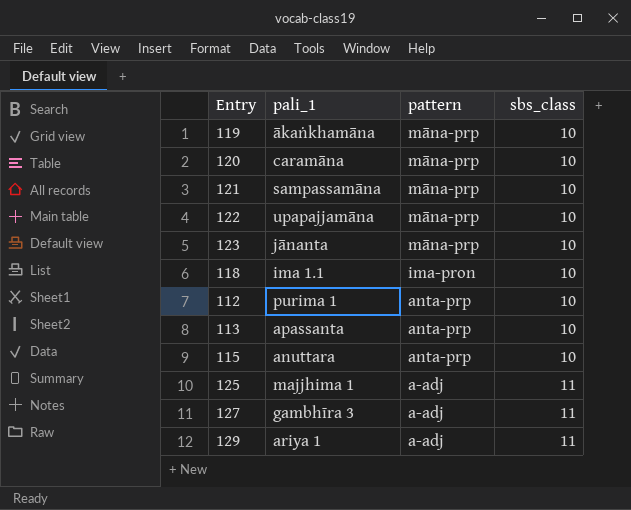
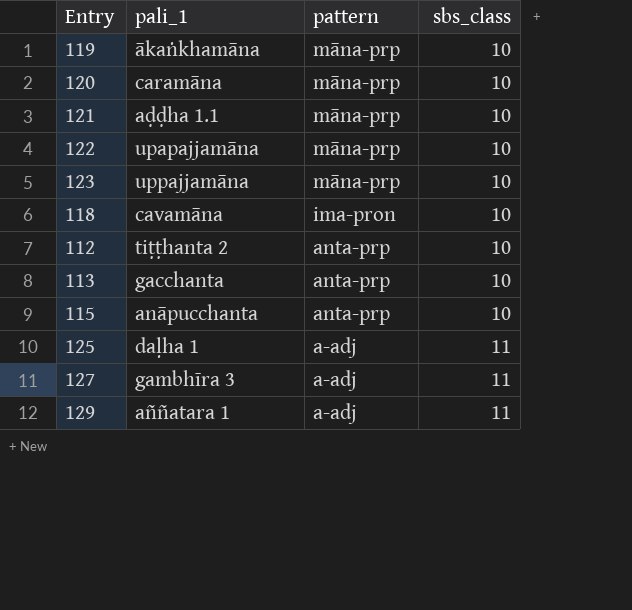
121 | pali_1: sampassamāna -> aḍḍha 1.1
123 | pali_1: jānanta -> uppajjamāna
118 | pali_1: ima 1.1 -> cavamāna
112 | pali_1: purima 1 -> tiṭṭhanta 2
113 | pali_1: apassanta -> gacchanta
115 | pali_1: anuttara -> anāpucchanta
125 | pali_1: majjhima 1 -> daḷha 1
129 | pali_1: ariya 1 -> aññatara 1

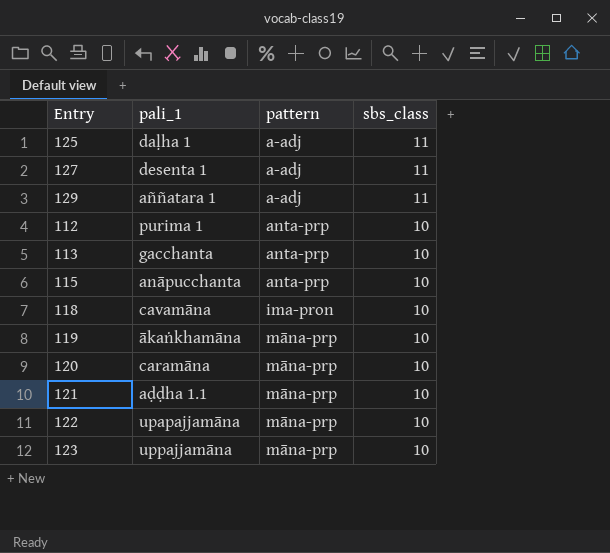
row order: pattern descending -> pattern ascending
127 | pali_1: gambhīra 3 -> desenta 1
112 | pali_1: tiṭṭhanta 2 -> purima 1

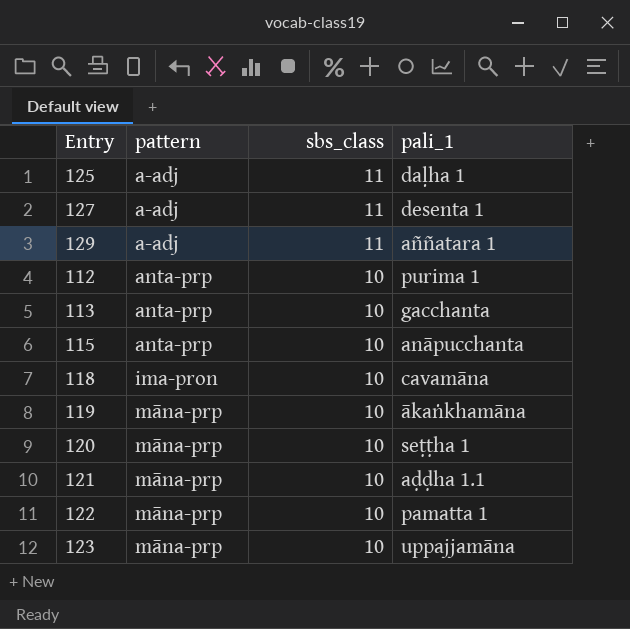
column pali_1 | position: 2 -> 4
120 | pali_1: caramāna -> seṭṭha 1
122 | pali_1: upapajjamāna -> pamatta 1

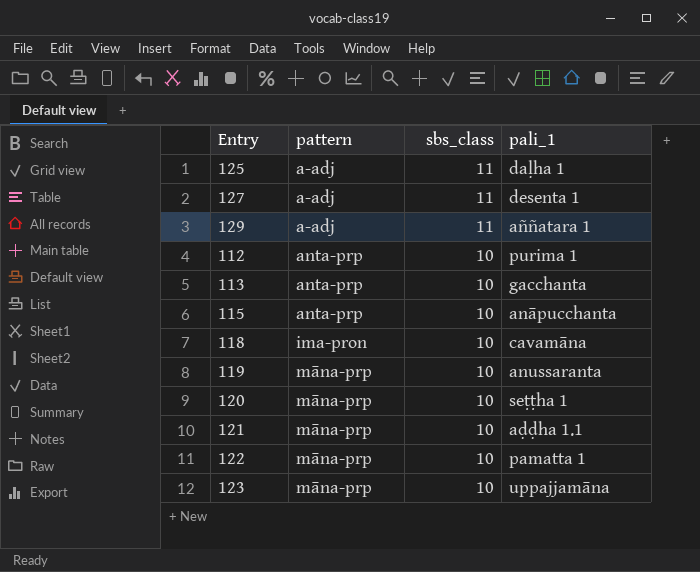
119 | pali_1: ākaṅkhamāna -> anussaranta

